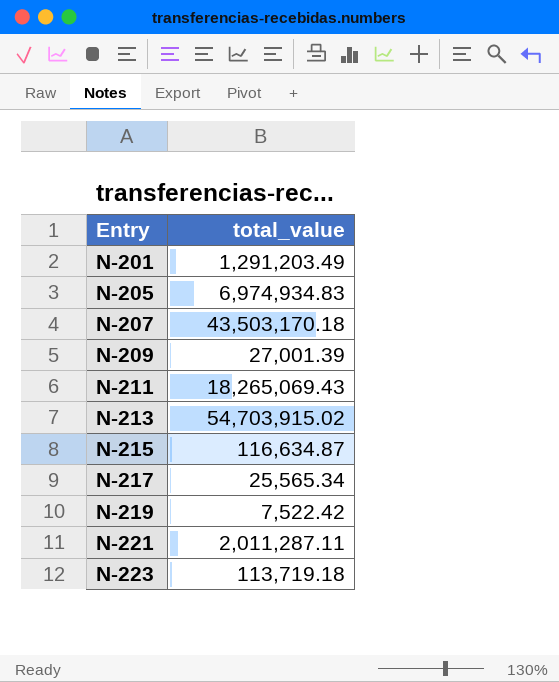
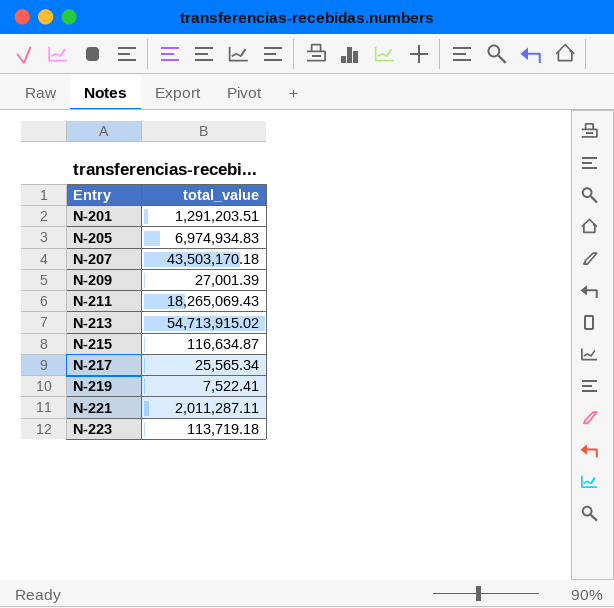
N-201 | total_value: 1,291,203.49 -> 1,291,203.51
N-213 | total_value: 54,703,915.02 -> 54,713,915.02
N-219 | total_value: 7,522.42 -> 7,522.41

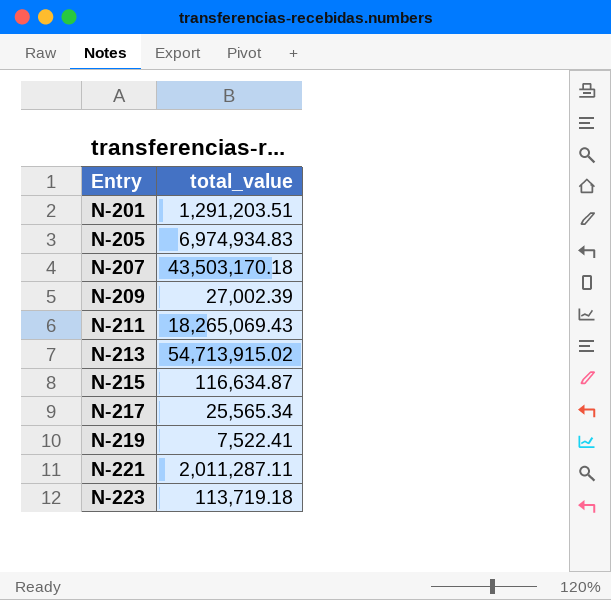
N-209 | total_value: 27,001.39 -> 27,002.39

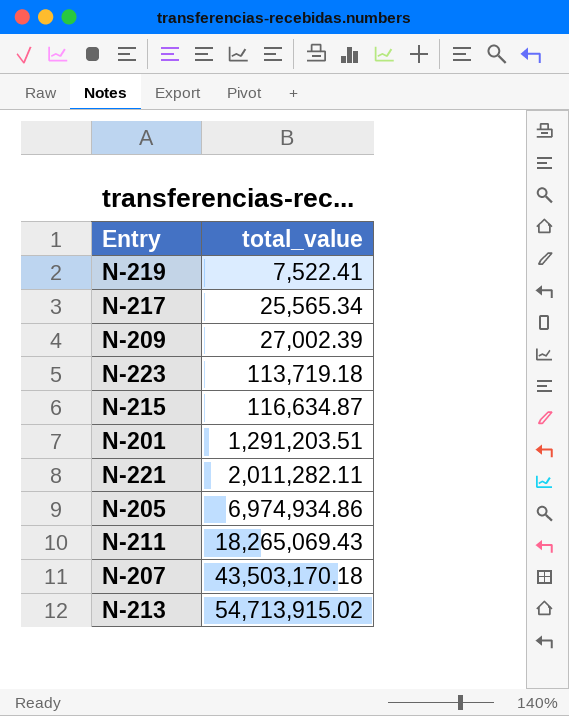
row order: Entry ascending -> total_value ascending
N-221 | total_value: 2,011,287.11 -> 2,011,282.11
N-205 | total_value: 6,974,934.83 -> 6,974,934.86

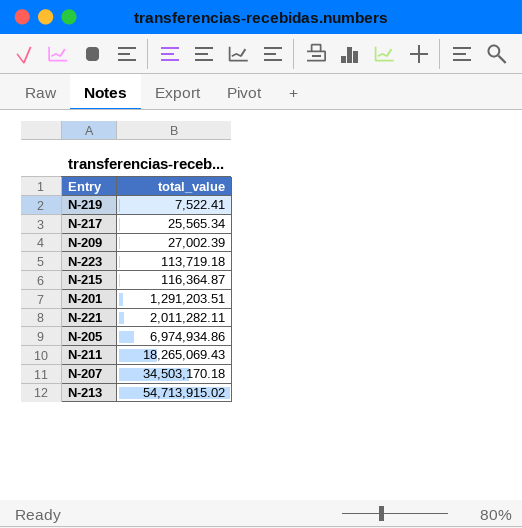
N-215 | total_value: 116,634.87 -> 116,364.87
N-207 | total_value: 43,503,170.18 -> 34,503,170.18

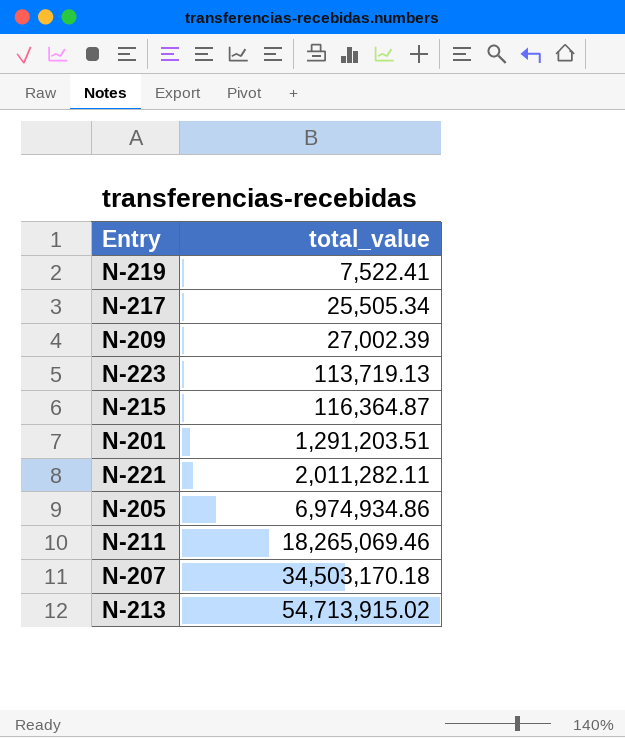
N-217 | total_value: 25,565.34 -> 25,505.34
N-223 | total_value: 113,719.18 -> 113,719.13
N-211 | total_value: 18,265,069.43 -> 18,265,069.46

